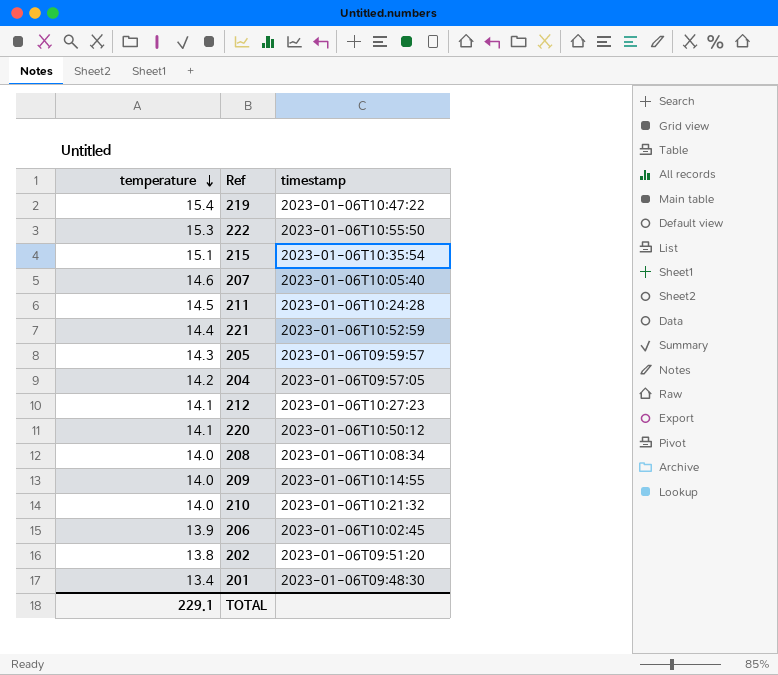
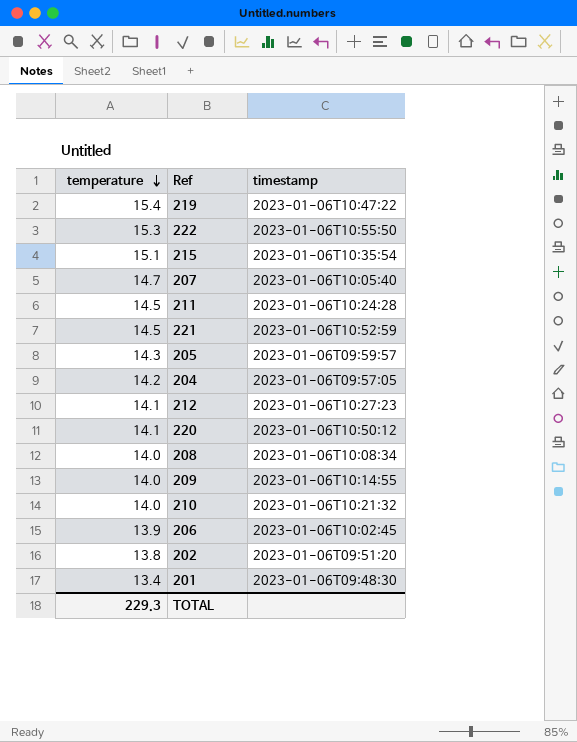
207 | temperature: 14.6 -> 14.7
221 | temperature: 14.4 -> 14.5
TOTAL | temperature: 229.1 -> 229.3

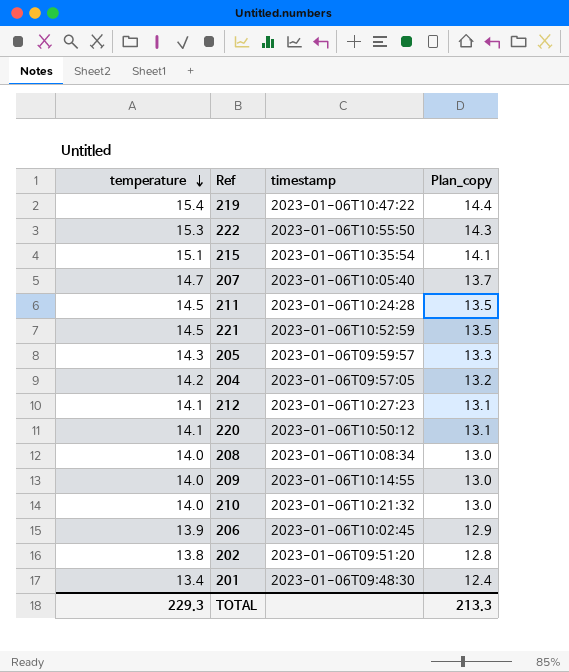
column Plan_copy | formula: none -> [temperature] - 1

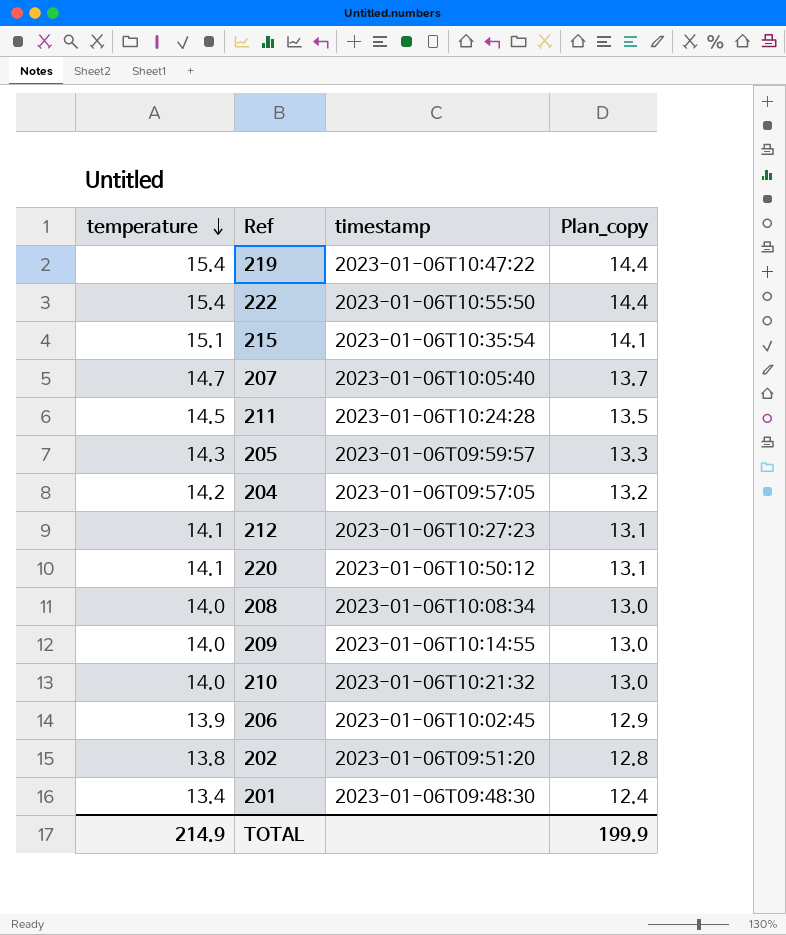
row 221: 14.5 | 2023-01-06T10:52:59 | 13.5 -> none
222 | temperature: 15.3 -> 15.4
222 | Plan_copy: 14.3 -> 14.4
TOTAL | temperature: 229.3 -> 214.9
TOTAL | Plan_copy: 213.3 -> 199.9

